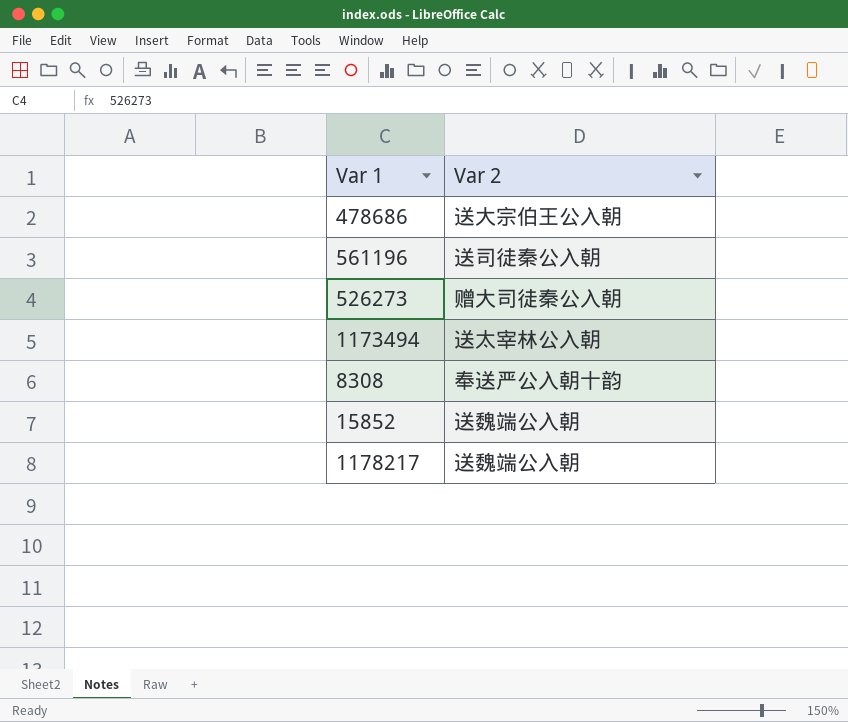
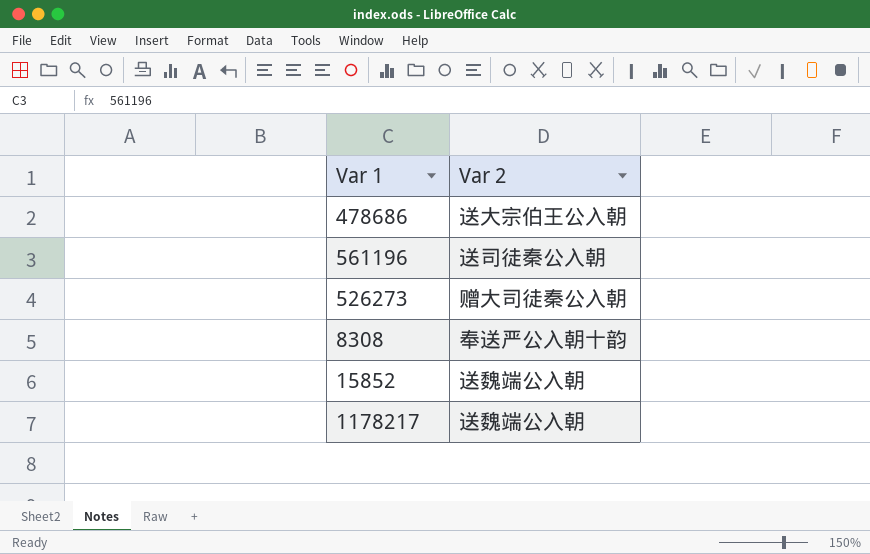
row 1173494: 送太宰林公入朝 -> none

